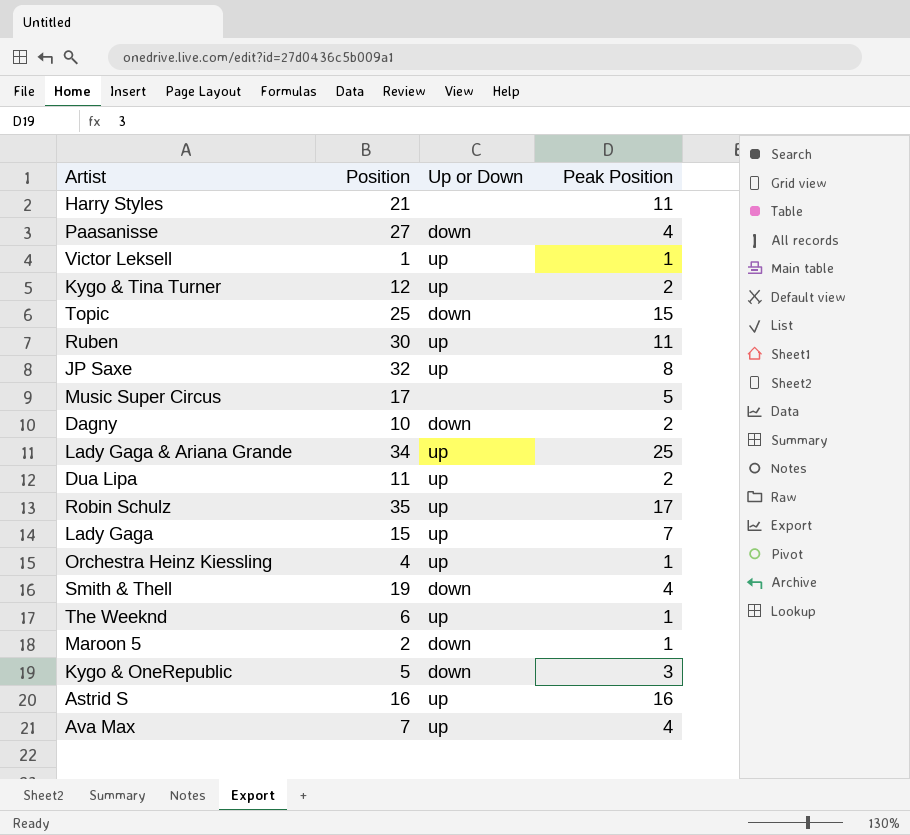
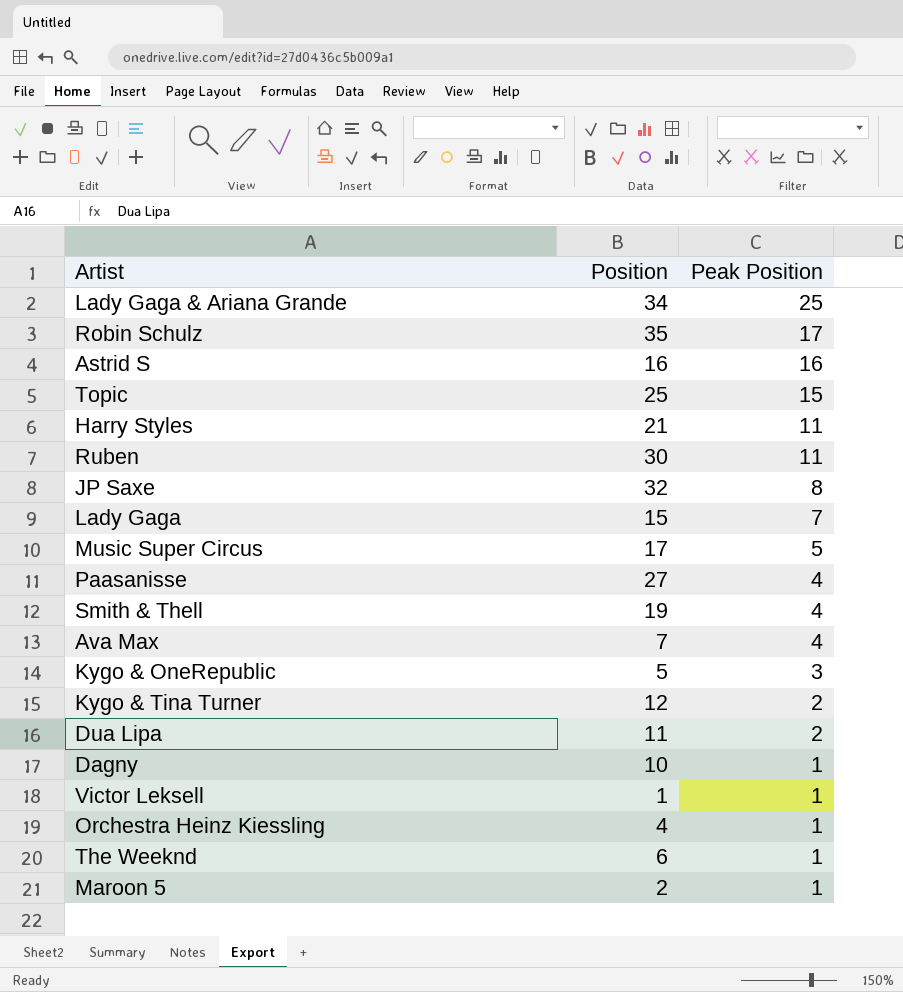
row order: none -> Peak Position descending
column Up or Down | position: 3 -> none
Dagny | Peak Position: 2 -> 1

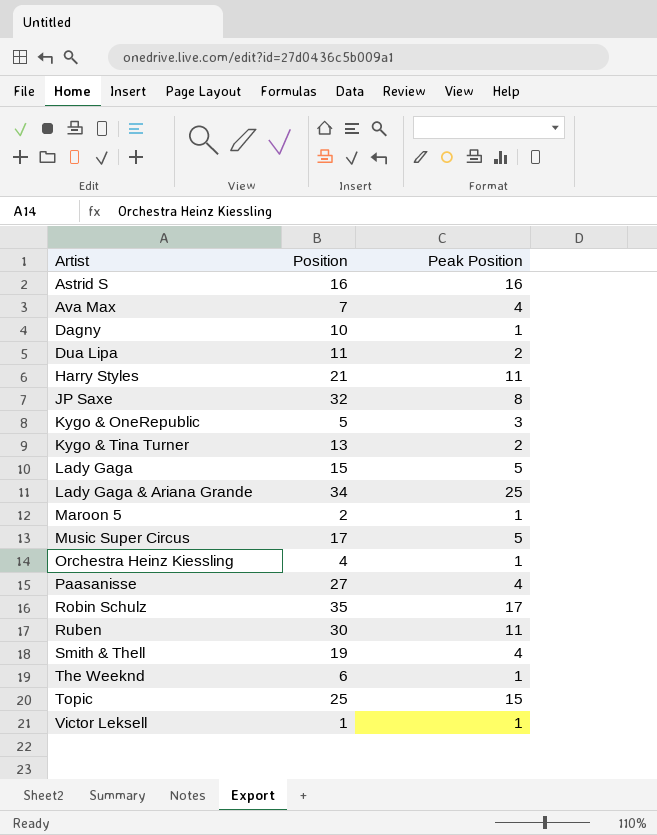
row order: Peak Position descending -> Artist ascending
Kygo & Tina Turner | Position: 12 -> 13
Lady Gaga | Peak Position: 7 -> 5

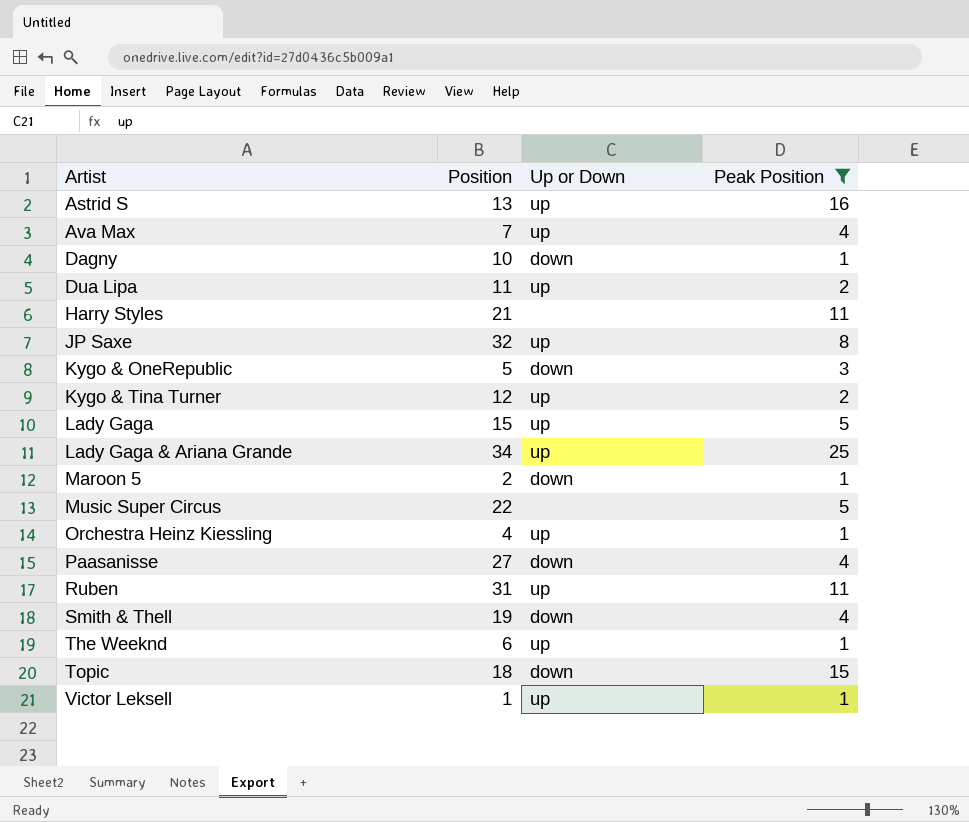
filter: none -> Peak Position != 17
column Up or Down | position: none -> 3
Astrid S | Position: 16 -> 13
Kygo & Tina Turner | Position: 13 -> 12
Music Super Circus | Position: 17 -> 22
Ruben | Position: 30 -> 31
Topic | Position: 25 -> 18

